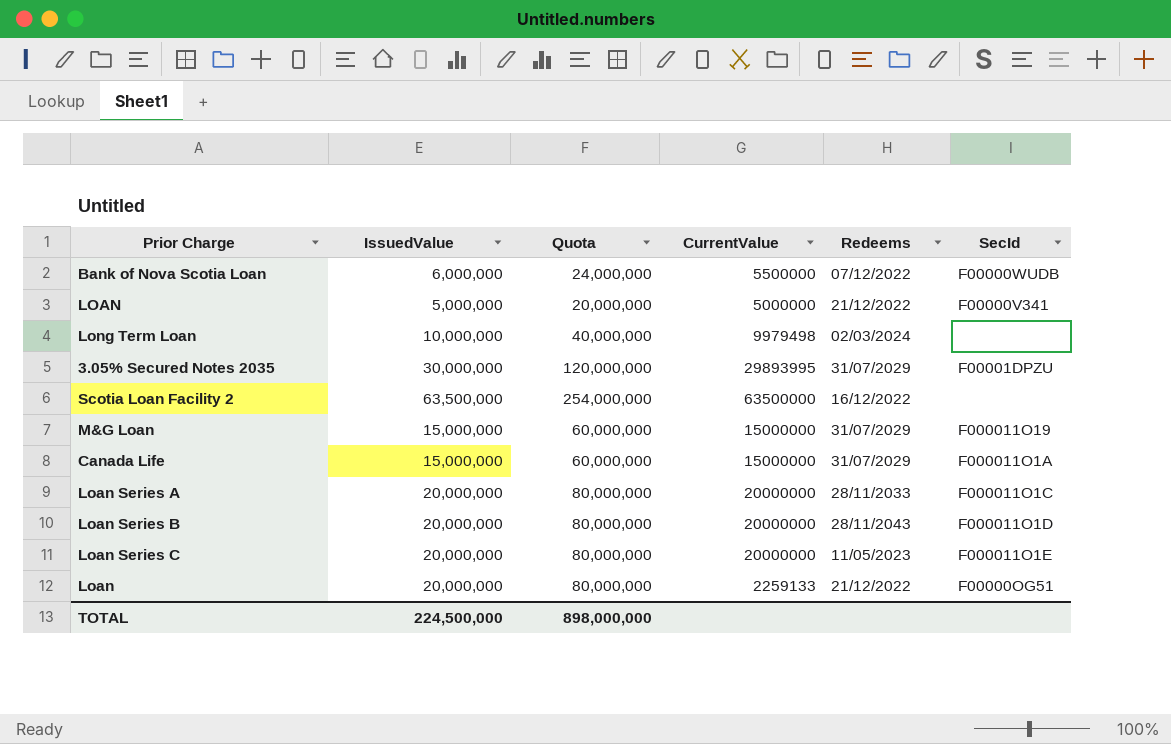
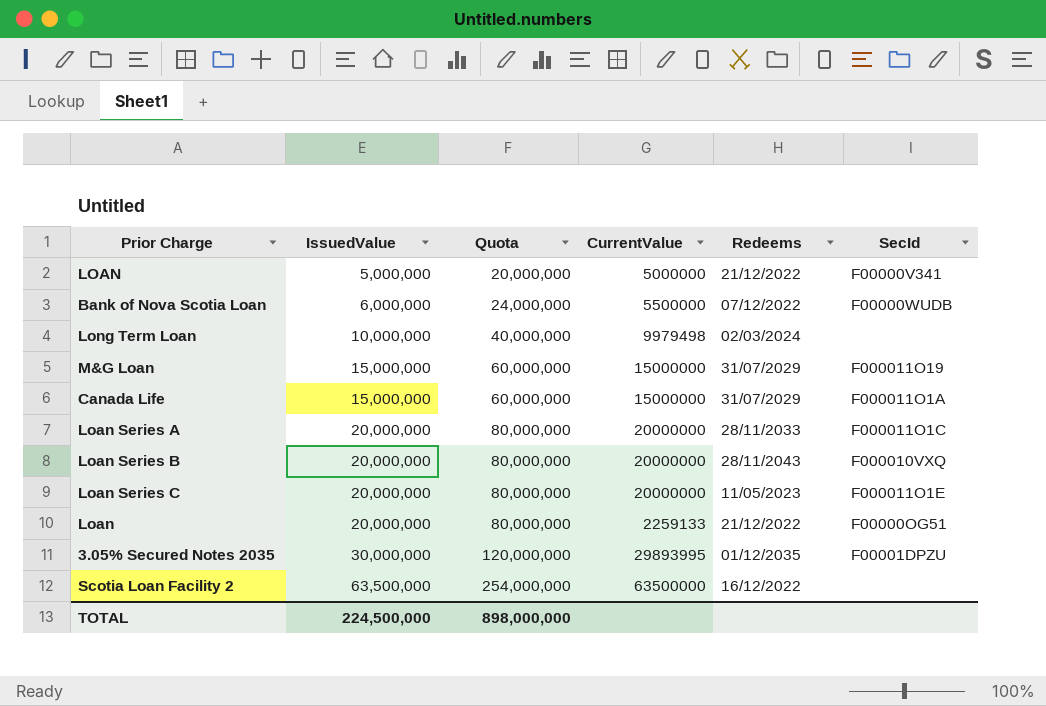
row order: none -> IssuedValue ascending
Loan Series B | SecId: F000011O1D -> F000010VXQ
3.05% Secured Notes 2035 | Redeems: 31/07/2029 -> 01/12/2035

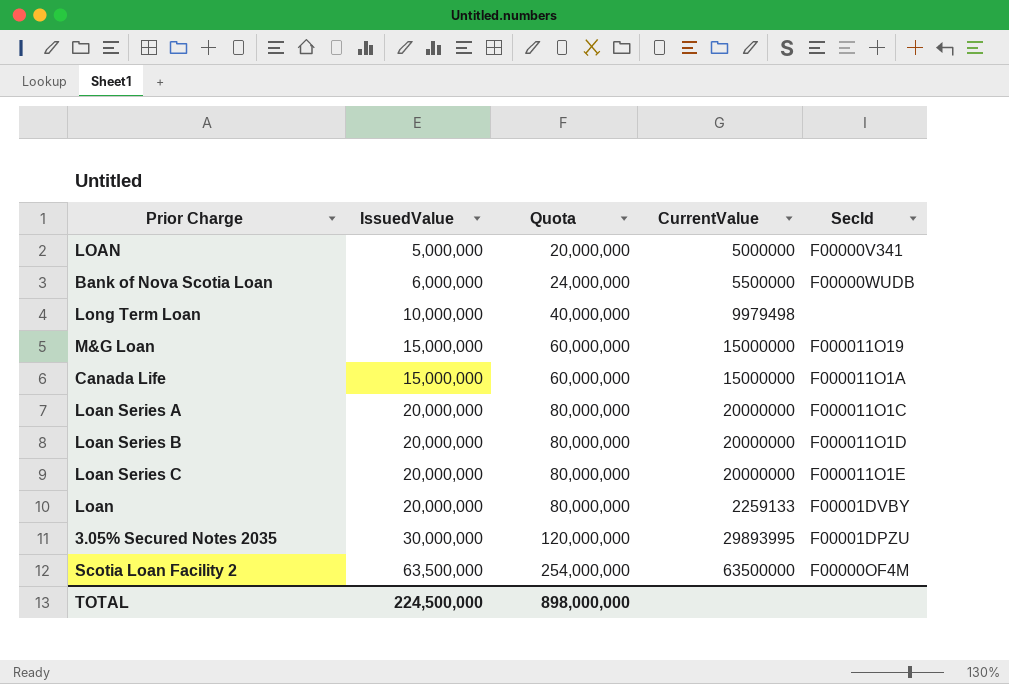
column Redeems | position: 5 -> none
Loan Series B | SecId: F000010VXQ -> F000011O1D
Loan | SecId: F00000OG51 -> F00001DVBY
Scotia Loan Facility 2 | SecId: none -> F00000OF4M

